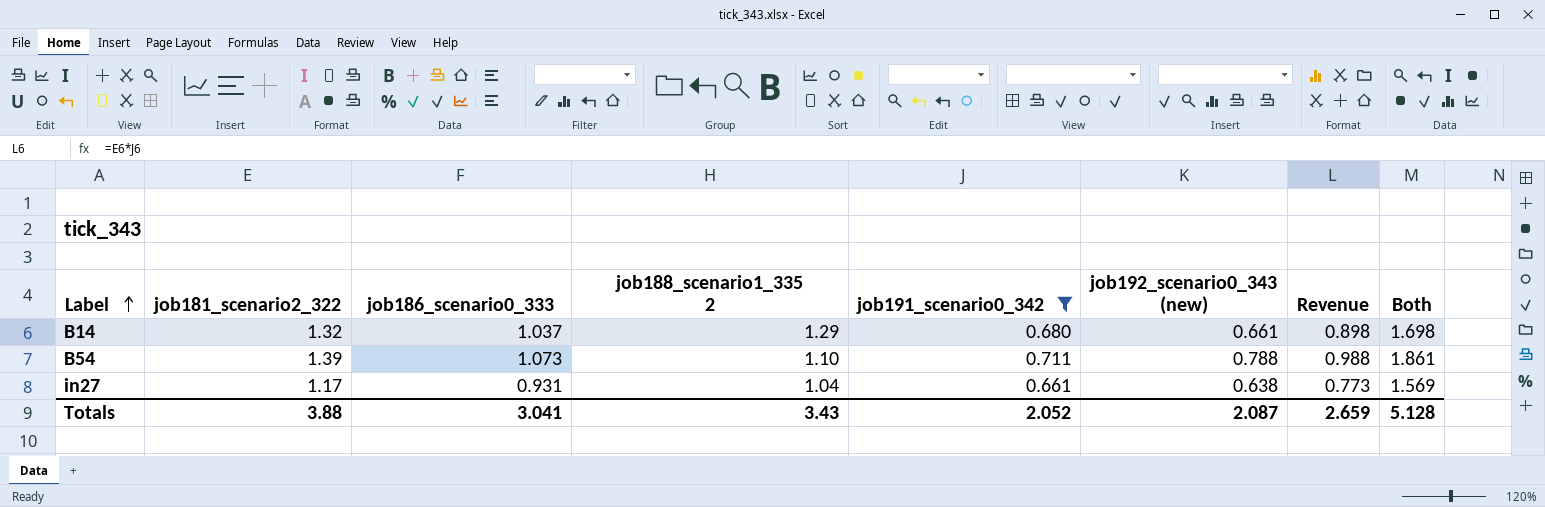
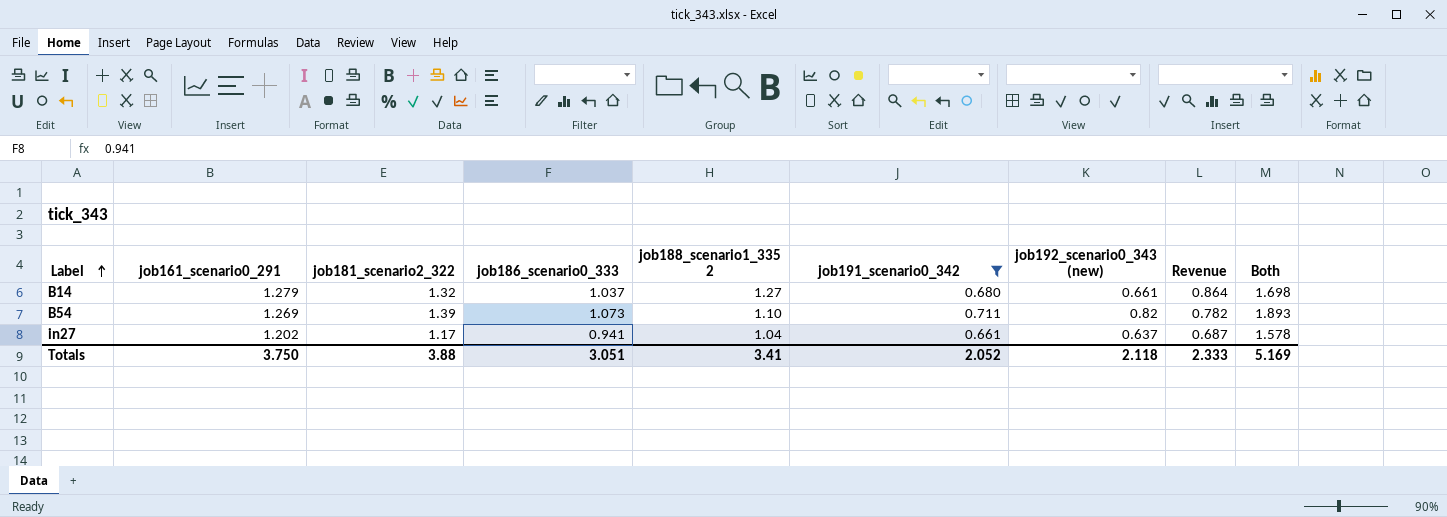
column job161_scenario0_291 | position: none -> 2
column Revenue | formula: [job181_scenario2_322] * [job191_scenario0_342] -> [job188_scenario1_335 2] * [job191_scenario0_342]
B14 | job188_scenario1_335 2: 1.29 -> 1.27
B54 | job192_scenario0_343 (new): 0.788 -> 0.82
B54 | Both: 1.861 -> 1.893
in27 | job186_scenario0_333: 0.931 -> 0.941
in27 | job192_scenario0_343 (new): 0.638 -> 0.637
in27 | Both: 1.569 -> 1.578
Totals | job186_scenario0_333: 3.041 -> 3.051
Totals | job188_scenario1_335 2: 3.43 -> 3.41
Totals | job192_scenario0_343 (new): 2.087 -> 2.118
Totals | Revenue: 2.659 -> 2.333
Totals | Both: 5.128 -> 5.169

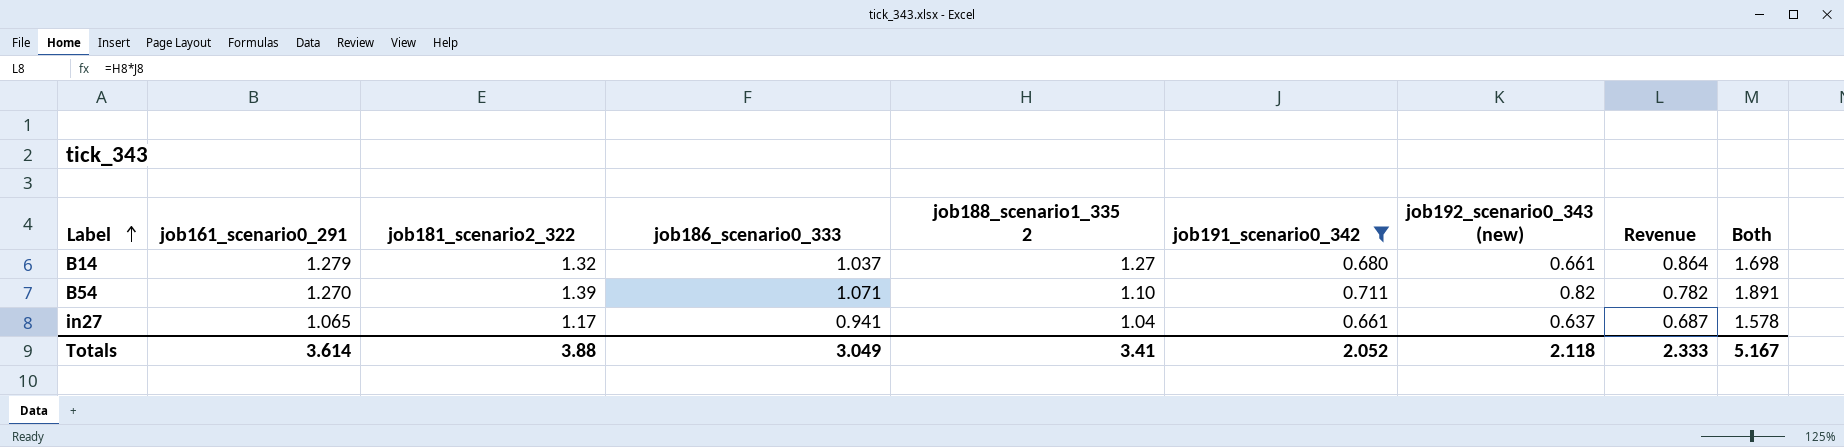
B54 | job161_scenario0_291: 1.269 -> 1.270
B54 | job186_scenario0_333: 1.073 -> 1.071
B54 | Both: 1.893 -> 1.891
in27 | job161_scenario0_291: 1.202 -> 1.065
Totals | job161_scenario0_291: 3.750 -> 3.614
Totals | job186_scenario0_333: 3.051 -> 3.049
Totals | Both: 5.169 -> 5.167

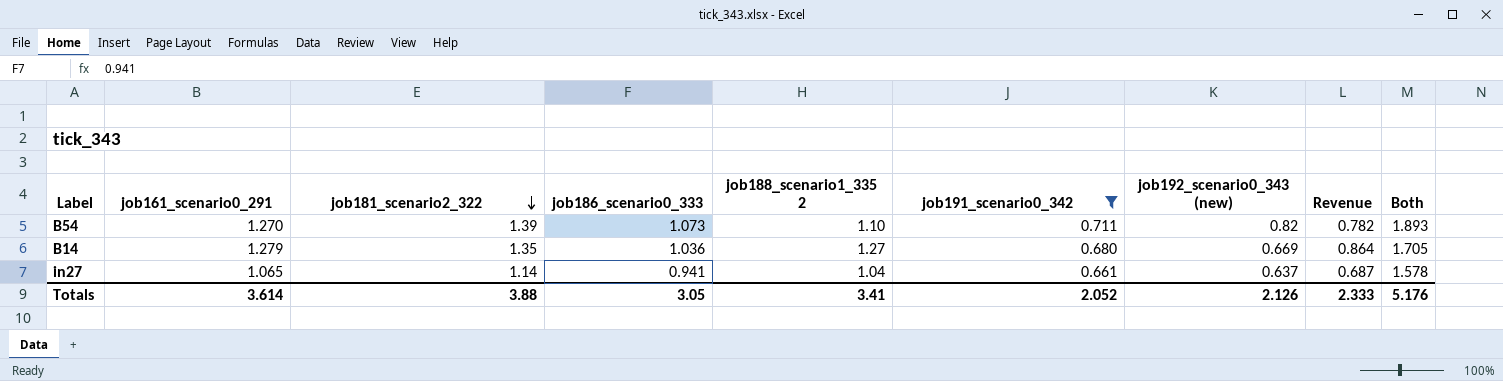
row order: Label ascending -> job181_scenario2_322 descending
B54 | job186_scenario0_333: 1.071 -> 1.073
B54 | Both: 1.891 -> 1.893
B14 | job181_scenario2_322: 1.32 -> 1.35
B14 | job186_scenario0_333: 1.037 -> 1.036
B14 | job192_scenario0_343 (new): 0.661 -> 0.669
B14 | Both: 1.698 -> 1.705
in27 | job181_scenario2_322: 1.17 -> 1.14
Totals | job186_scenario0_333: 3.049 -> 3.05
Totals | job192_scenario0_343 (new): 2.118 -> 2.126
Totals | Both: 5.167 -> 5.176

